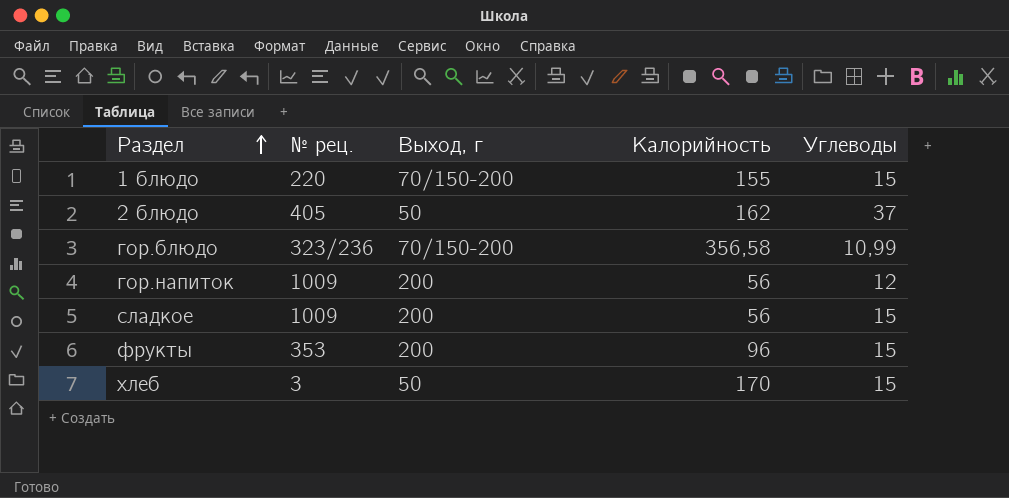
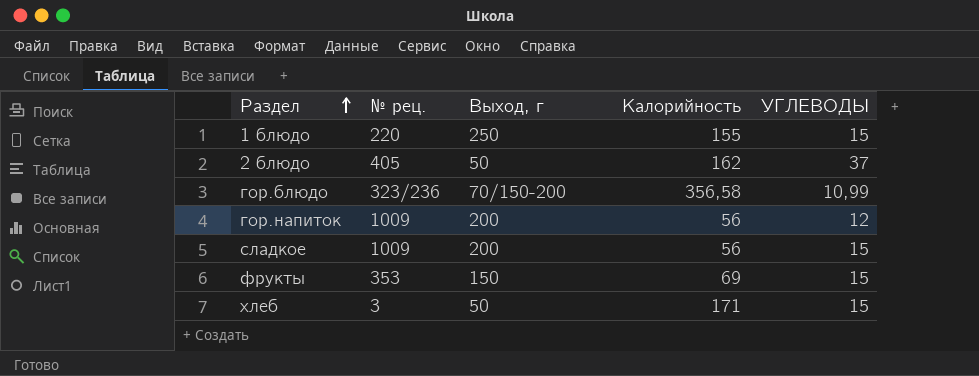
column name: Углеводы -> УГЛЕВОДЫ
1 блюдо | Выход, г: 70/150-200 -> 250
фрукты | Выход, г: 200 -> 150
фрукты | Калорийность: 96 -> 69
хлеб | Калорийность: 170 -> 171

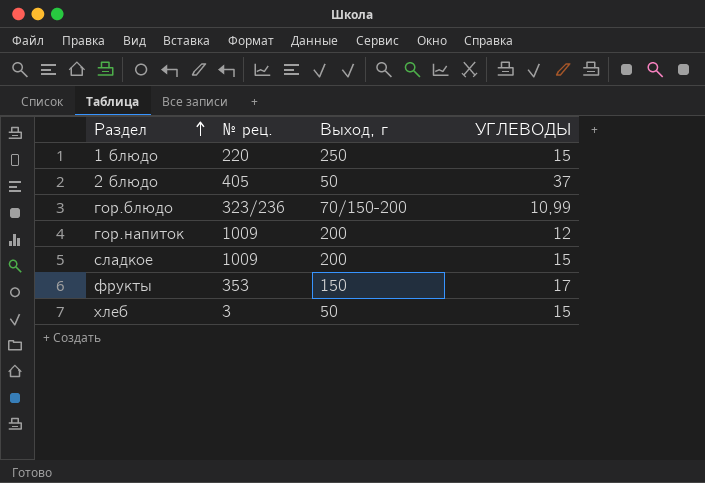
column Калорийность | position: 4 -> none
фрукты | УГЛЕВОДЫ: 15 -> 17

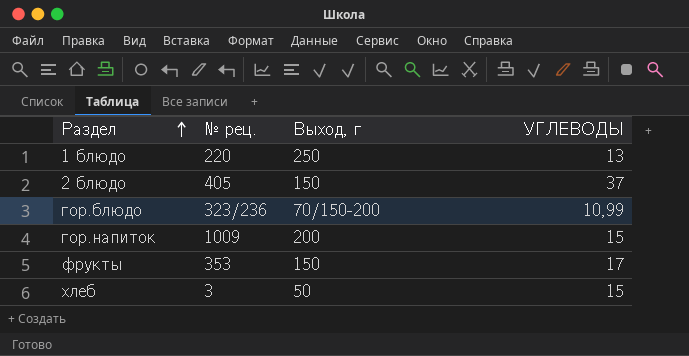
row сладкое: 1009 | 200 | 15 -> none
1 блюдо | УГЛЕВОДЫ: 15 -> 13
2 блюдо | Выход, г: 50 -> 150
гор.напиток | УГЛЕВОДЫ: 12 -> 15

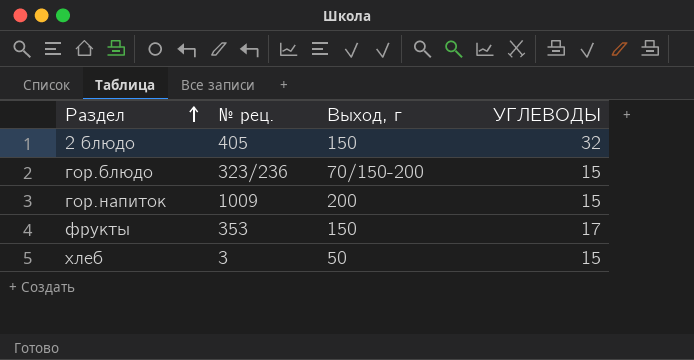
row 1 блюдо: 220 | 250 | 13 -> none
2 блюдо | УГЛЕВОДЫ: 37 -> 32
гор.блюдо | УГЛЕВОДЫ: 10,99 -> 15

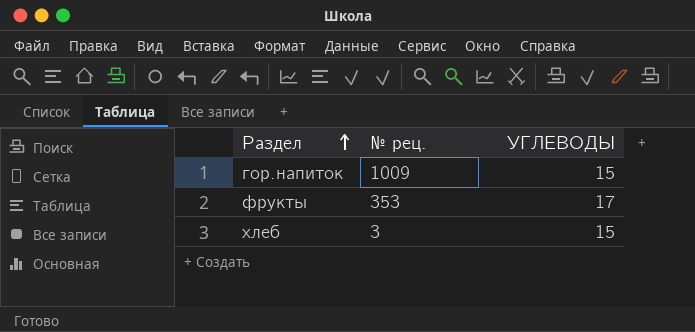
column Выход, г | position: 3 -> none
row 2 блюдо: 405 | 150 | 32 -> none
row гор.блюдо: 323/236 | 70/150-200 | 15 -> none

